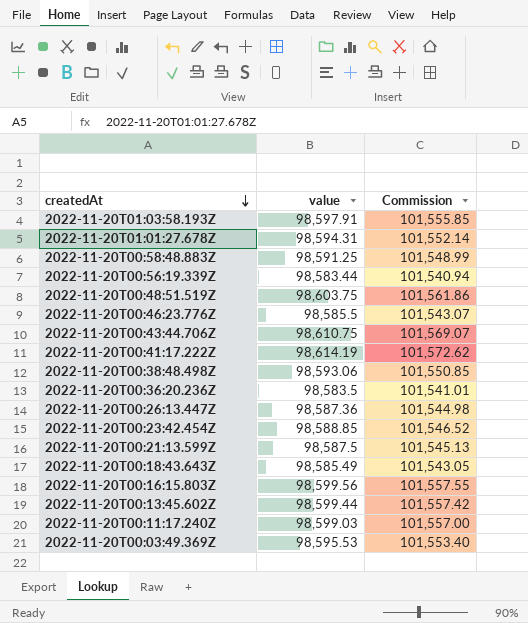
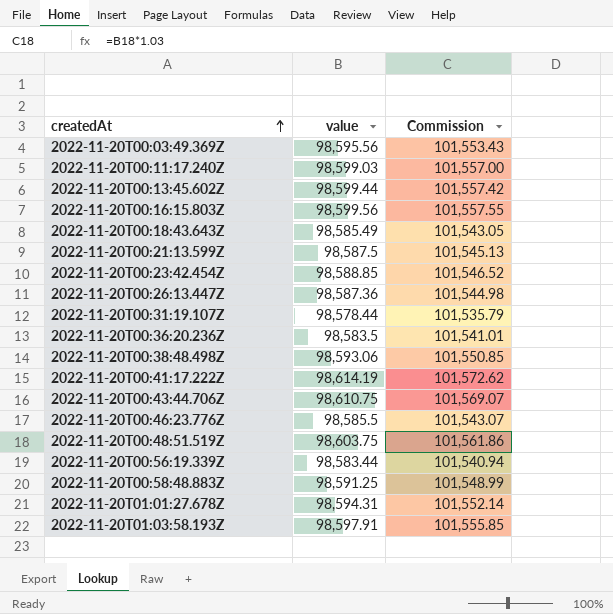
row order: createdAt descending -> createdAt ascending
2022-11-20T00:03:49.369Z | value: 98,595.53 -> 98,595.56
2022-11-20T00:03:49.369Z | Commission: 101,553.40 -> 101,553.43
row 2022-11-20T00:31:19.107Z: none -> 98,578.44 | 101,535.79

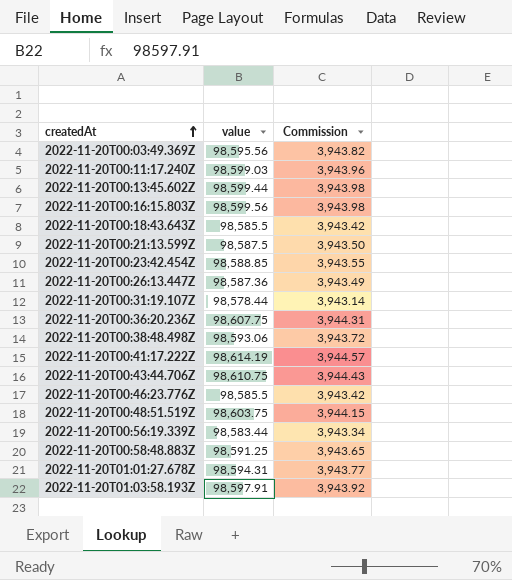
column Commission | formula: [value] * 1.03 -> [value] * 0.04
2022-11-20T00:18:43.643Z | value: 98,585.49 -> 98,585.5
2022-11-20T00:36:20.236Z | value: 98,583.5 -> 98,607.75

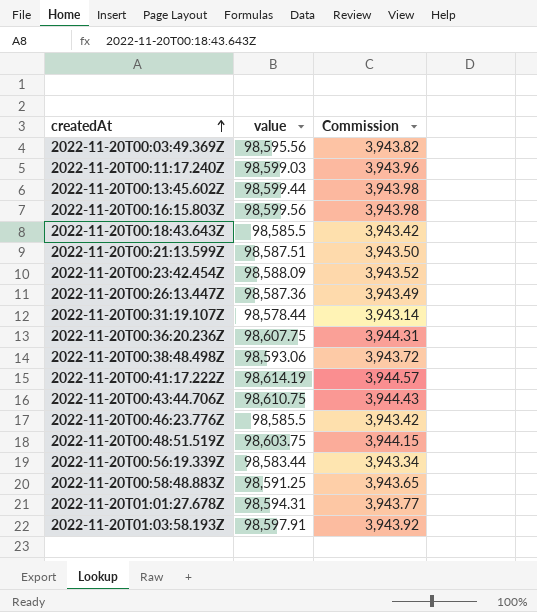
2022-11-20T00:21:13.599Z | value: 98,587.5 -> 98,587.51
2022-11-20T00:23:42.454Z | value: 98,588.85 -> 98,588.09
2022-11-20T00:23:42.454Z | Commission: 3,943.55 -> 3,943.52

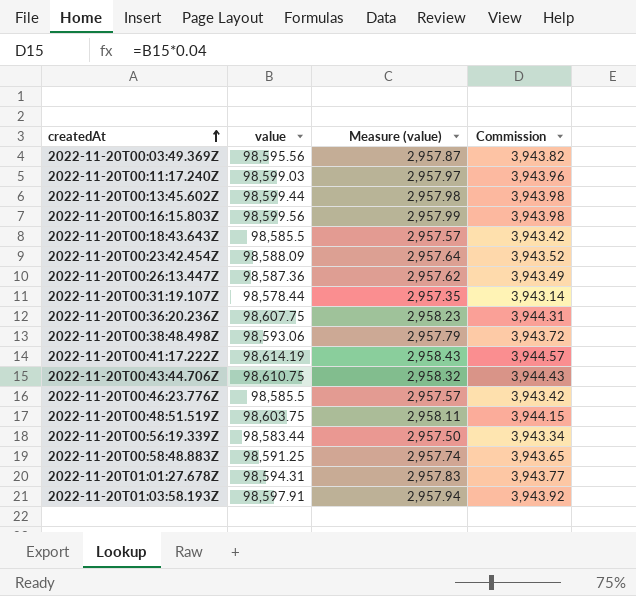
column Measure (value) | formula: none -> [value] * 0.03
row 2022-11-20T00:21:13.599Z: 98,587.51 | 3,943.50 -> none

